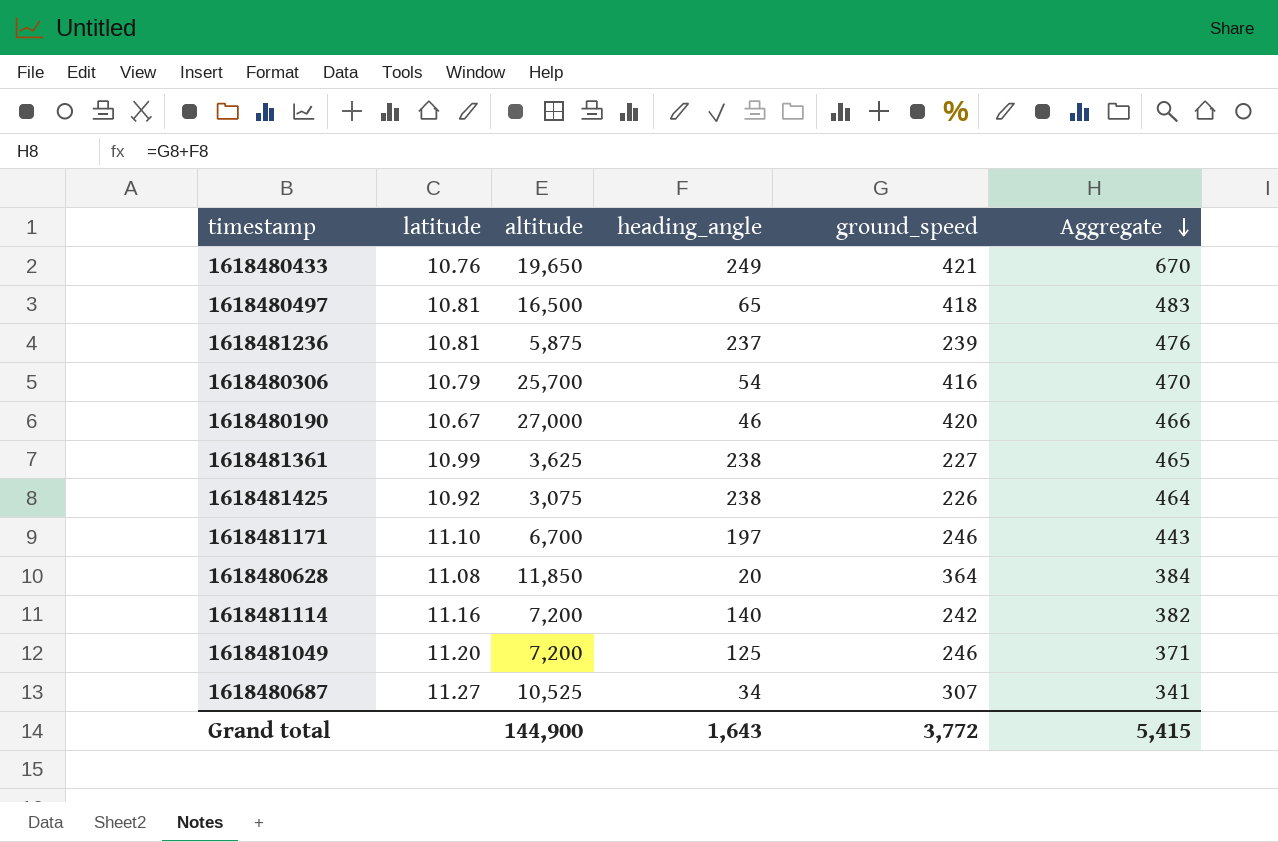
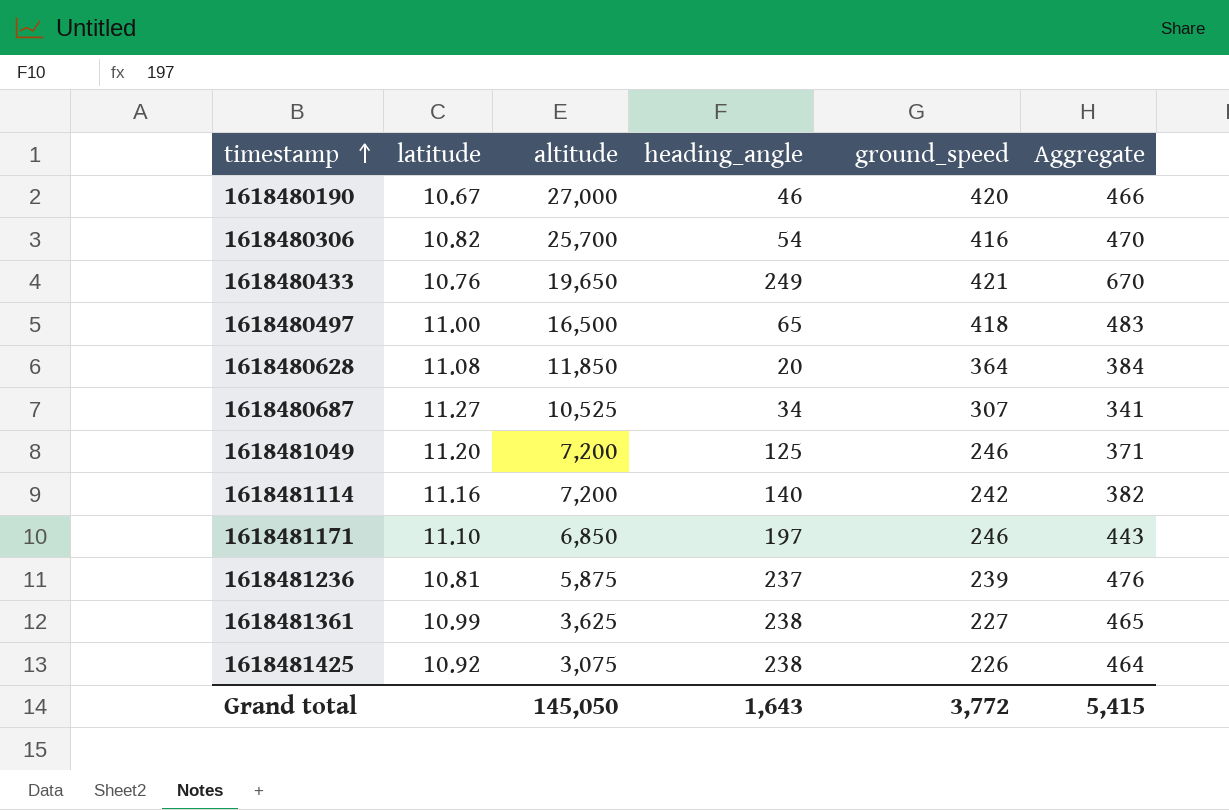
row order: Aggregate descending -> timestamp ascending
1618480306 | latitude: 10.79 -> 10.82
1618480497 | latitude: 10.81 -> 11.00
1618481171 | altitude: 6,700 -> 6,850
Grand total | altitude: 144,900 -> 145,050

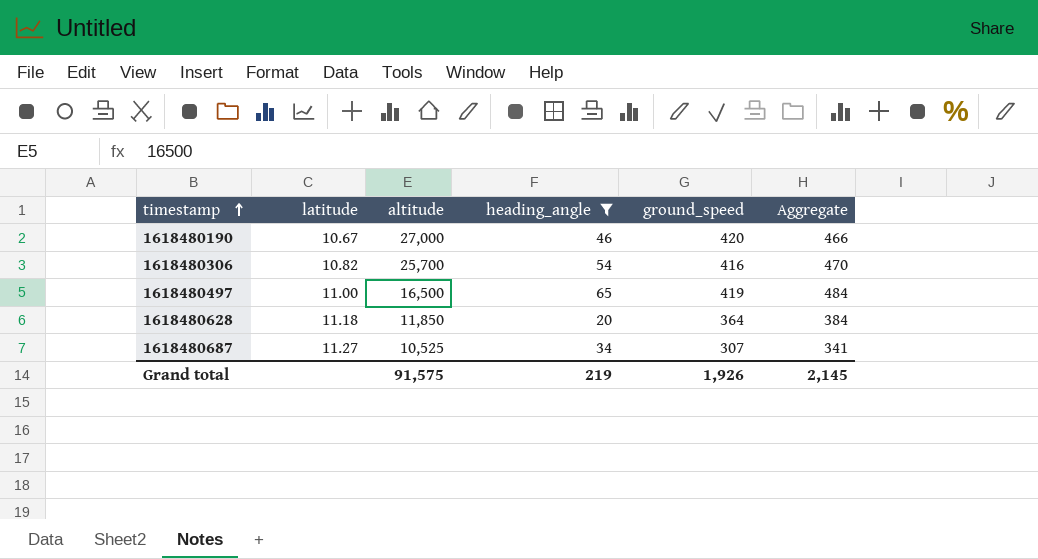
filter: none -> heading_angle <= 65
1618480497 | ground_speed: 418 -> 419
1618480497 | Aggregate: 483 -> 484
1618480628 | latitude: 11.08 -> 11.18
Grand total | altitude: 145,050 -> 91,575
Grand total | heading_angle: 1,643 -> 219
Grand total | ground_speed: 3,772 -> 1,926
Grand total | Aggregate: 5,415 -> 2,145

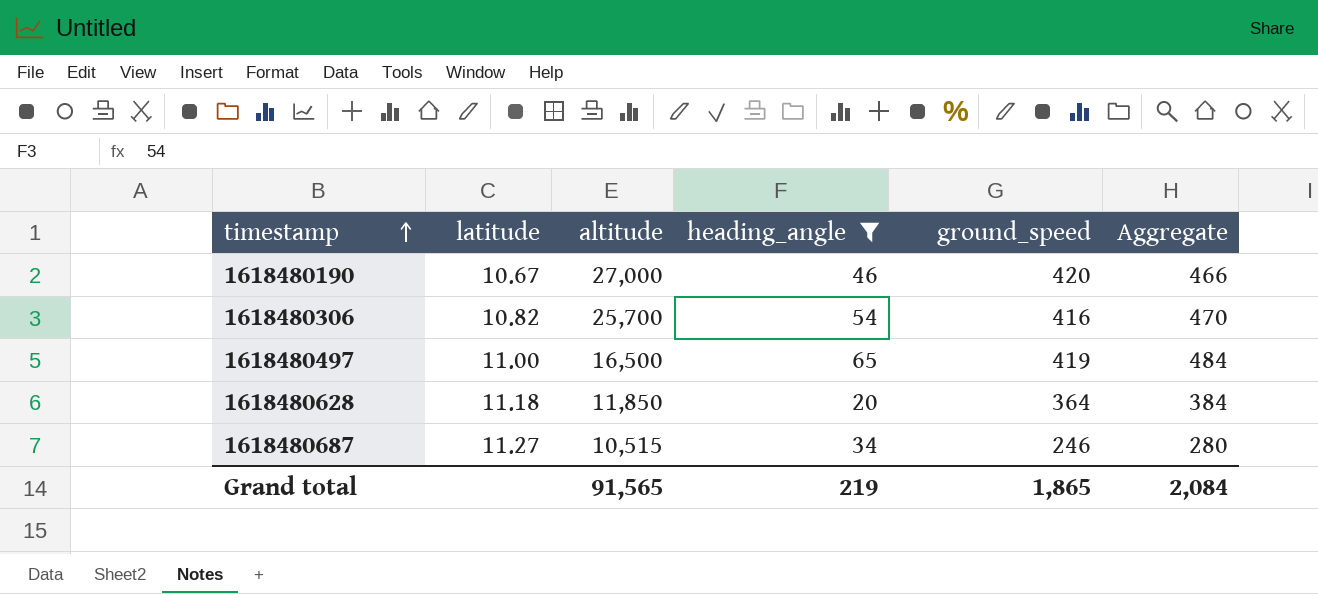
1618480687 | altitude: 10,525 -> 10,515
1618480687 | ground_speed: 307 -> 246
1618480687 | Aggregate: 341 -> 280
Grand total | altitude: 91,575 -> 91,565
Grand total | ground_speed: 1,926 -> 1,865
Grand total | Aggregate: 2,145 -> 2,084

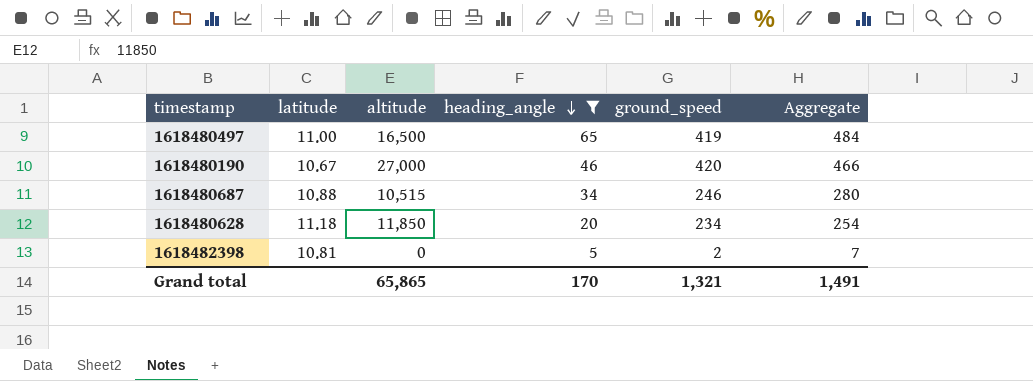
row order: timestamp ascending -> heading_angle descending
row 1618480306: 10.82 | 25,700 | 54 | 416 | 470 -> none
1618480687 | latitude: 11.27 -> 10.88
1618480628 | ground_speed: 364 -> 234
1618480628 | Aggregate: 384 -> 254
row 1618482398: none -> 10.81 | 0 | 5 | 2 | 7
Grand total | altitude: 91,565 -> 65,865
Grand total | heading_angle: 219 -> 170
Grand total | ground_speed: 1,865 -> 1,321
Grand total | Aggregate: 2,084 -> 1,491

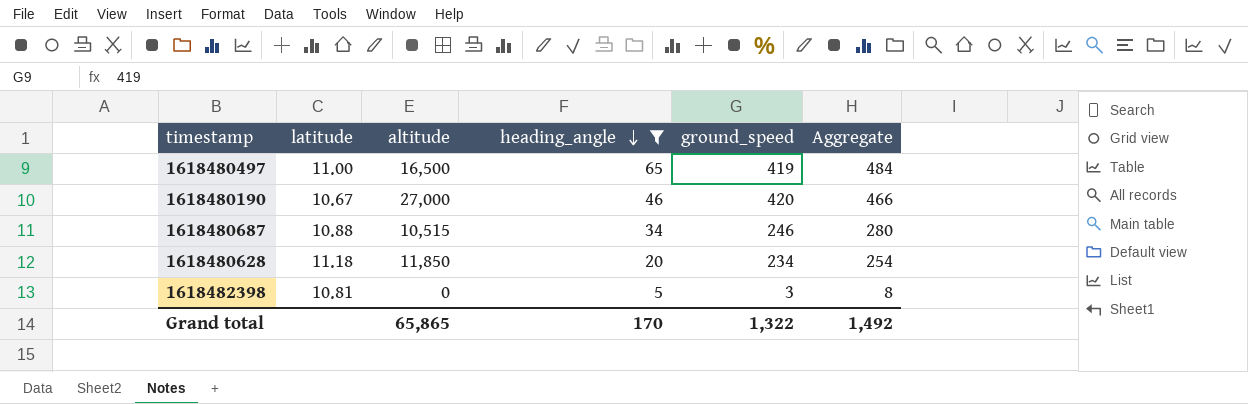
1618482398 | ground_speed: 2 -> 3
1618482398 | Aggregate: 7 -> 8
Grand total | ground_speed: 1,321 -> 1,322
Grand total | Aggregate: 1,491 -> 1,492

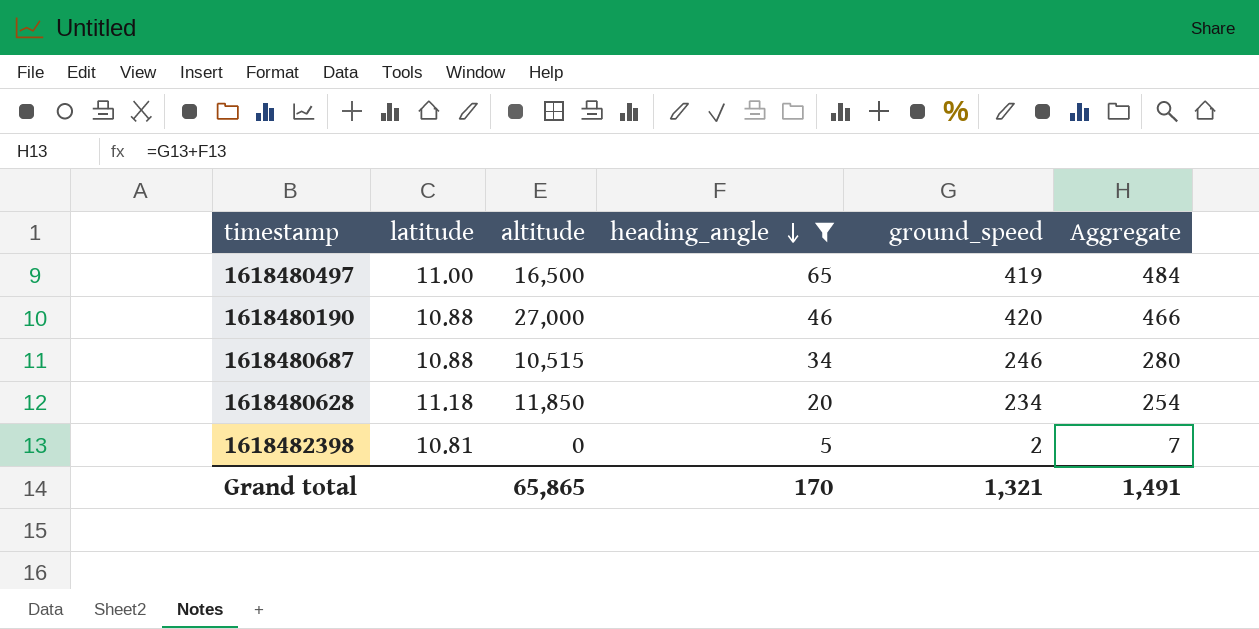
1618480190 | latitude: 10.67 -> 10.88
1618482398 | ground_speed: 3 -> 2
1618482398 | Aggregate: 8 -> 7
Grand total | ground_speed: 1,322 -> 1,321
Grand total | Aggregate: 1,492 -> 1,491

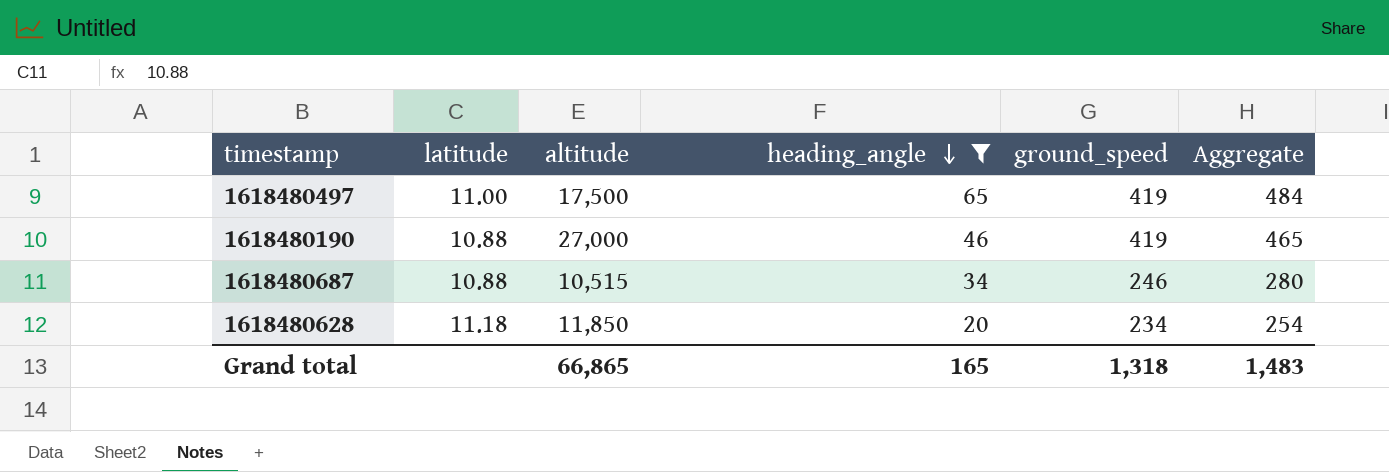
row 1618482398: 10.81 | 0 | 5 | 2 | 7 -> none
1618480497 | altitude: 16,500 -> 17,500
1618480190 | ground_speed: 420 -> 419
1618480190 | Aggregate: 466 -> 465
Grand total | altitude: 65,865 -> 66,865
Grand total | heading_angle: 170 -> 165
Grand total | ground_speed: 1,321 -> 1,318
Grand total | Aggregate: 1,491 -> 1,483

